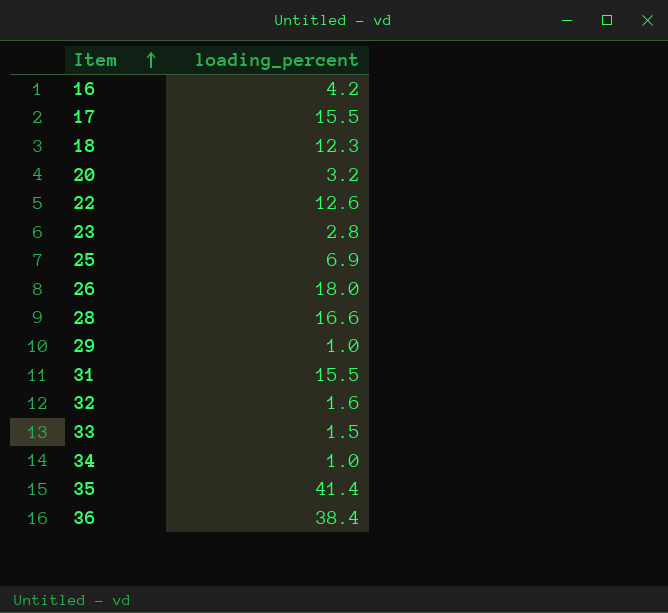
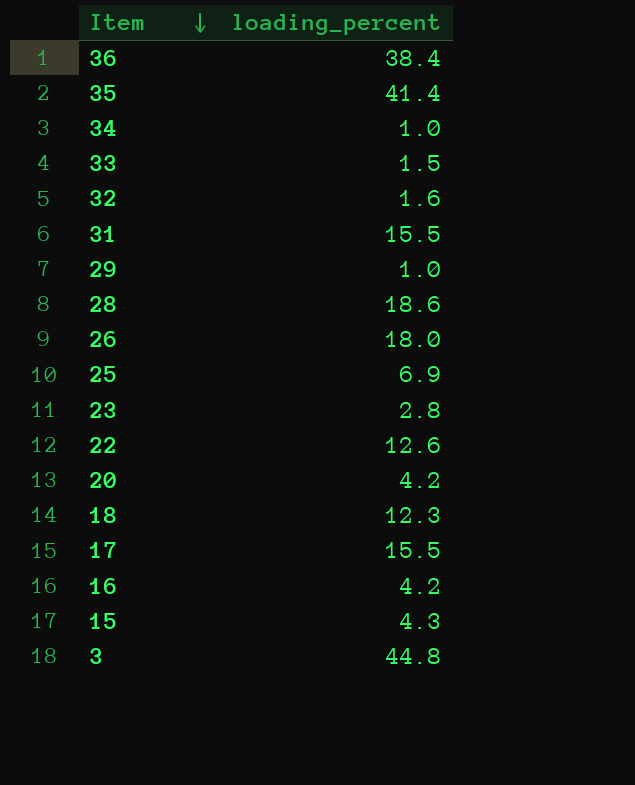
row order: Item ascending -> Item descending
28 | loading_percent: 16.6 -> 18.6
20 | loading_percent: 3.2 -> 4.2
row 15: none -> 4.3
row 3: none -> 44.8

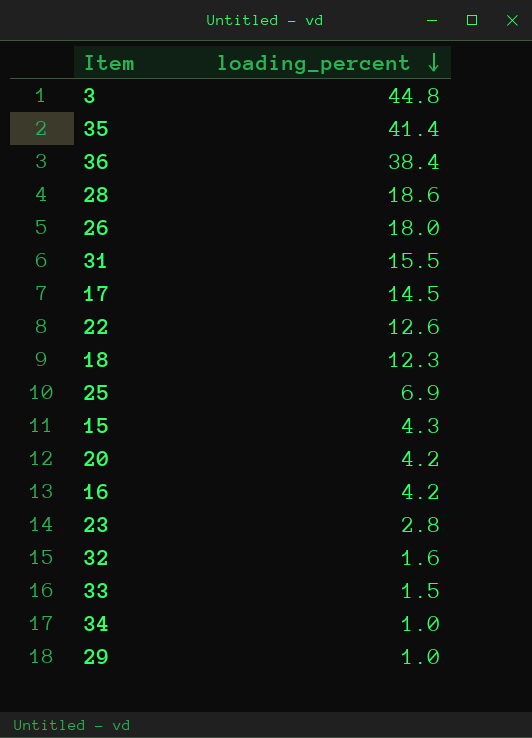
row order: Item descending -> loading_percent descending
17 | loading_percent: 15.5 -> 14.5

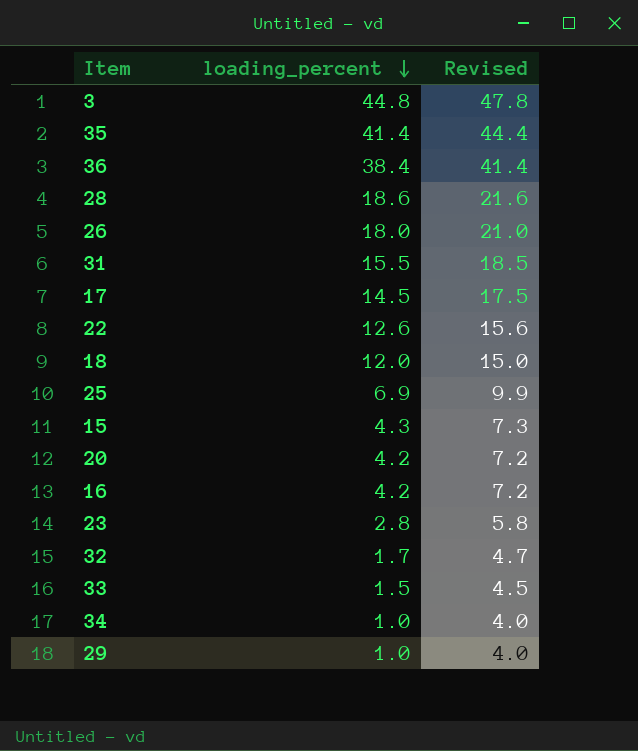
column Revised | formula: none -> [loading_percent] + 3
18 | loading_percent: 12.3 -> 12.0
32 | loading_percent: 1.6 -> 1.7

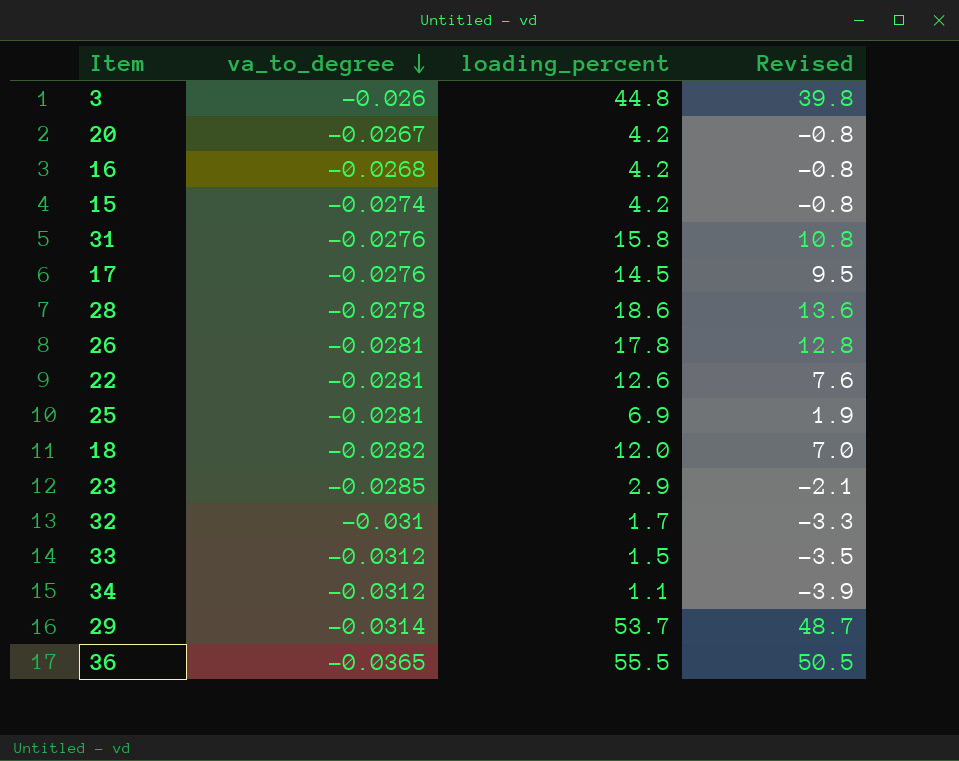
row order: loading_percent descending -> va_to_degree descending
column va_to_degree | position: none -> 2
column Revised | formula: [loading_percent] + 3 -> [loading_percent] - 5
row 35: 41.4 | 44.4 -> none
15 | loading_percent: 4.3 -> 4.2
31 | loading_percent: 15.5 -> 15.8
26 | loading_percent: 18.0 -> 17.8
23 | loading_percent: 2.8 -> 2.9
34 | loading_percent: 1.0 -> 1.1
29 | loading_percent: 1.0 -> 53.7
36 | loading_percent: 38.4 -> 55.5

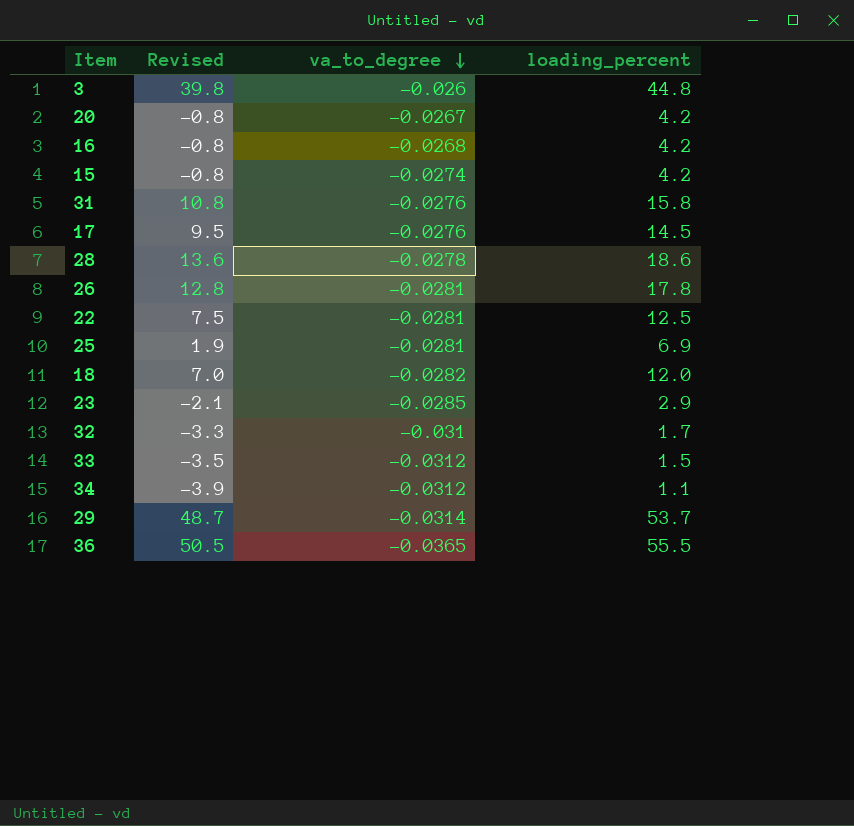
column Revised | position: 4 -> 2
22 | Revised: 7.6 -> 7.5
22 | loading_percent: 12.6 -> 12.5

